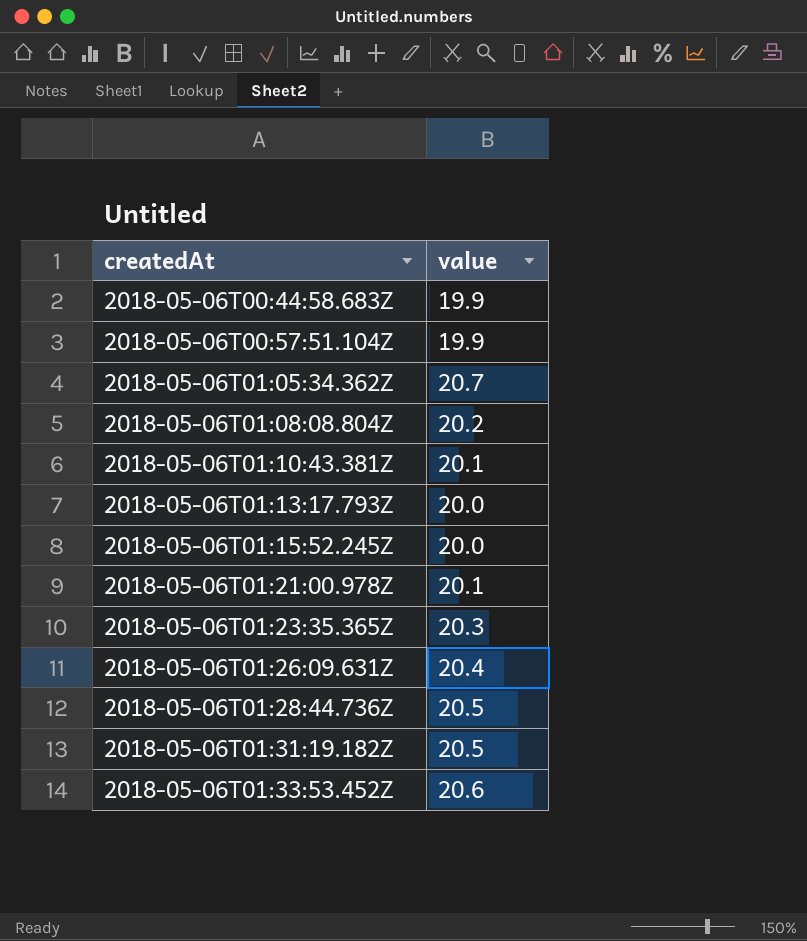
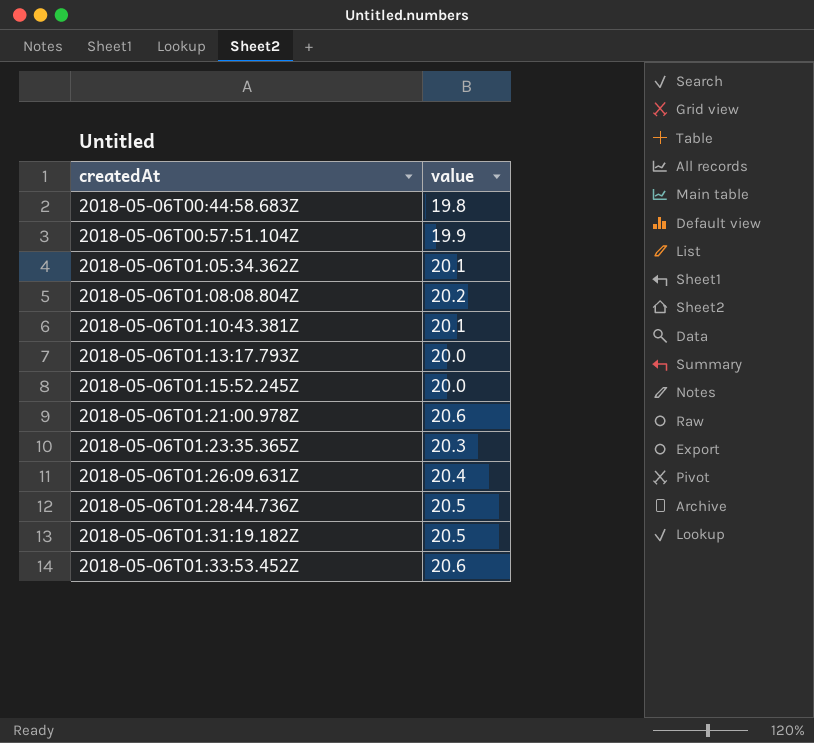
2018-05-06T00:44:58.683Z | value: 19.9 -> 19.8
2018-05-06T01:05:34.362Z | value: 20.7 -> 20.1
2018-05-06T01:21:00.978Z | value: 20.1 -> 20.6

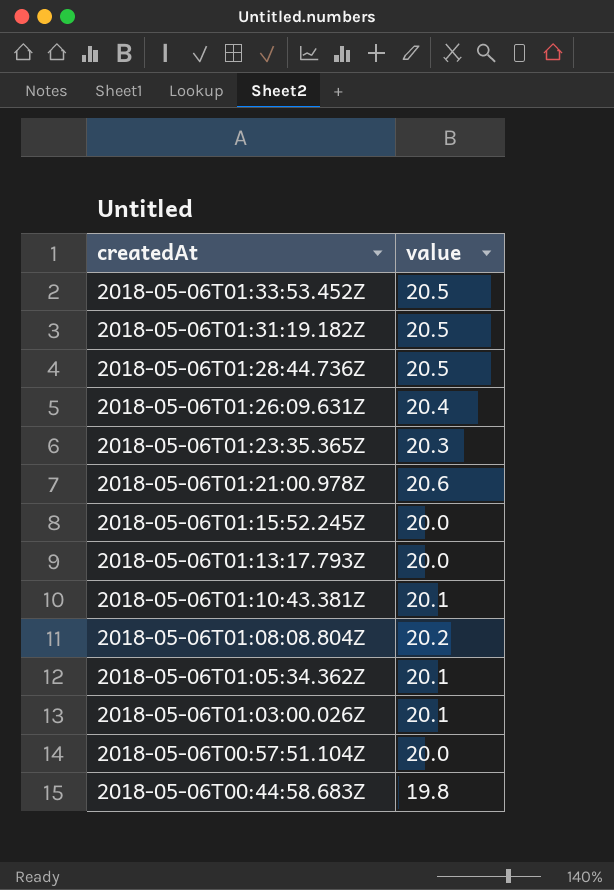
row order: createdAt ascending -> createdAt descending
2018-05-06T01:33:53.452Z | value: 20.6 -> 20.5
row 2018-05-06T01:03:00.026Z: none -> 20.1
2018-05-06T00:57:51.104Z | value: 19.9 -> 20.0

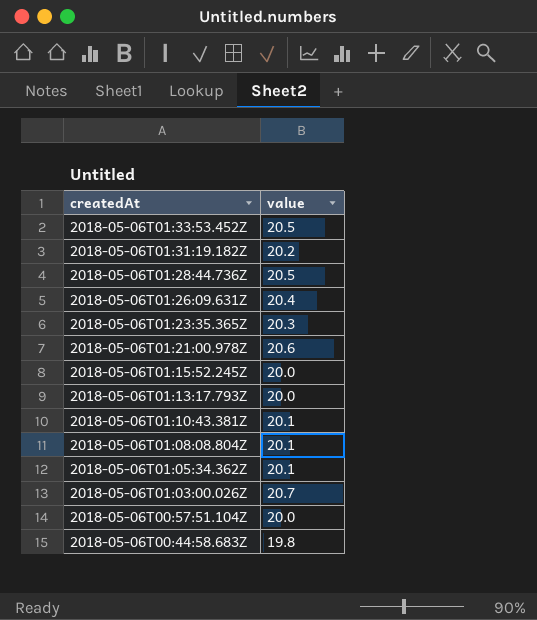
2018-05-06T01:31:19.182Z | value: 20.5 -> 20.2
2018-05-06T01:08:08.804Z | value: 20.2 -> 20.1
2018-05-06T01:03:00.026Z | value: 20.1 -> 20.7

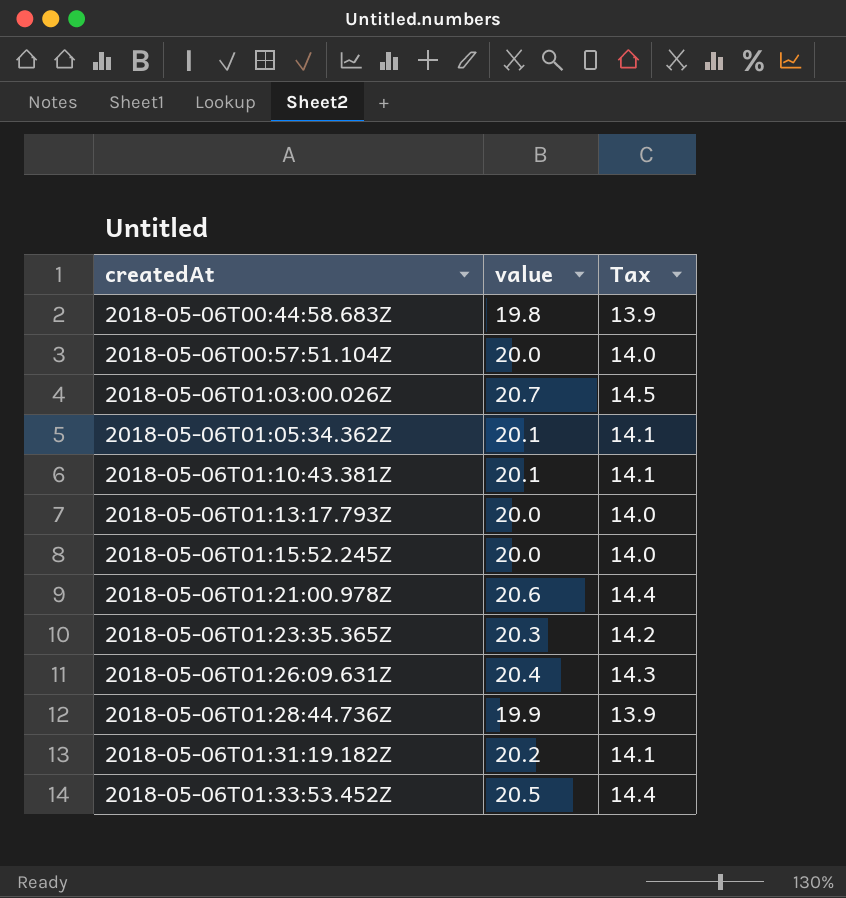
row order: createdAt descending -> createdAt ascending
column Tax | formula: none -> [value] * 0.7
row 2018-05-06T01:08:08.804Z: 20.1 -> none
2018-05-06T01:28:44.736Z | value: 20.5 -> 19.9

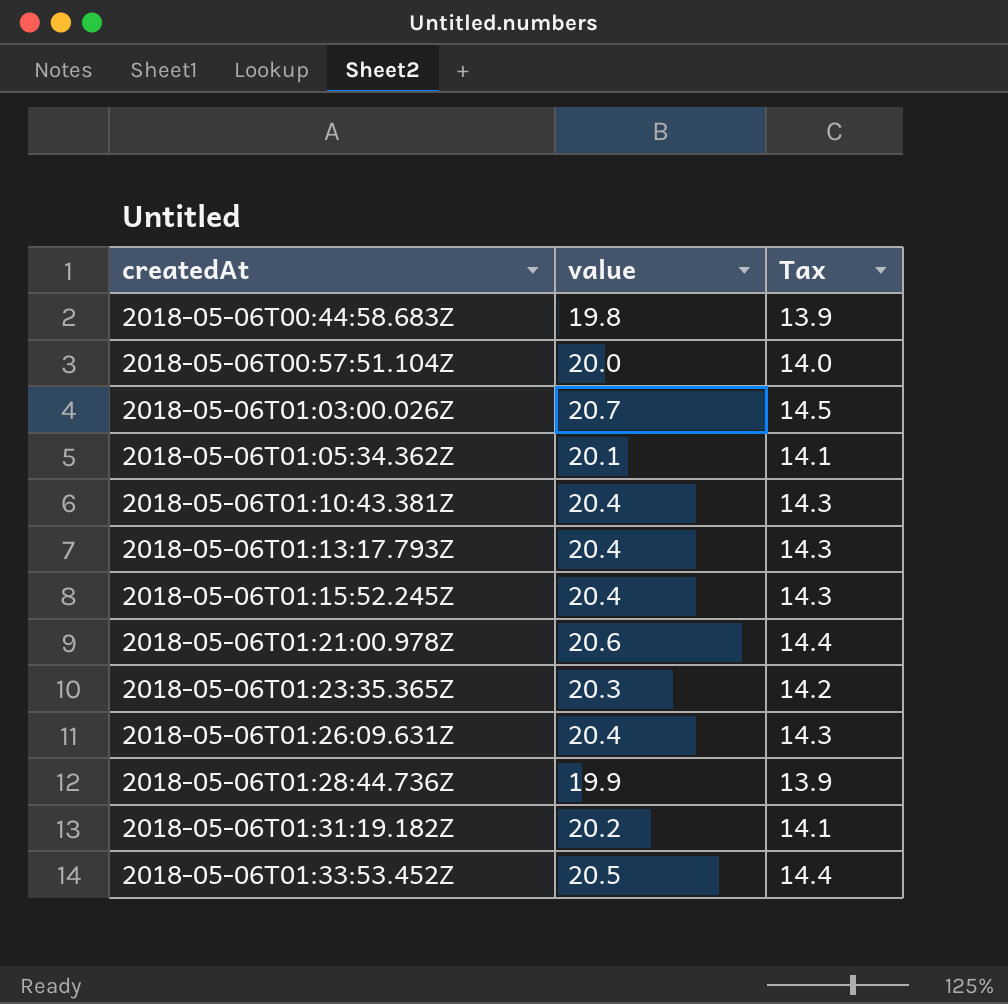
2018-05-06T01:10:43.381Z | value: 20.1 -> 20.4
2018-05-06T01:10:43.381Z | Tax: 14.1 -> 14.3
2018-05-06T01:13:17.793Z | value: 20.0 -> 20.4
2018-05-06T01:13:17.793Z | Tax: 14.0 -> 14.3
2018-05-06T01:15:52.245Z | value: 20.0 -> 20.4
2018-05-06T01:15:52.245Z | Tax: 14.0 -> 14.3

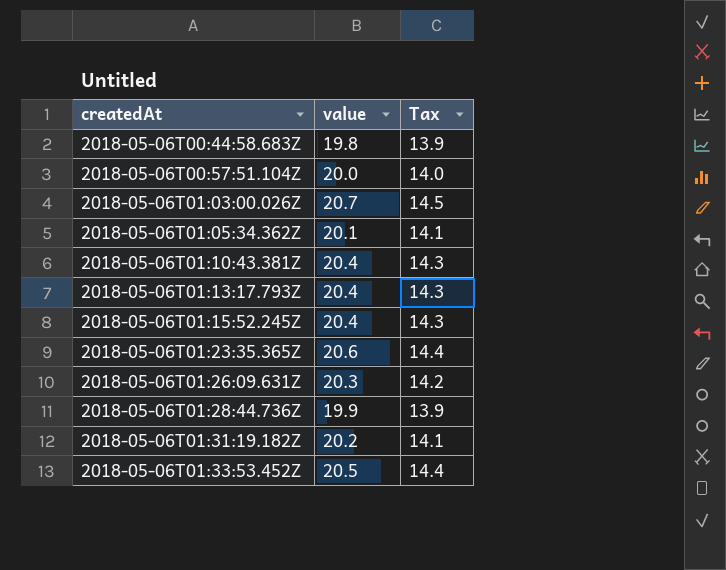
row 2018-05-06T01:21:00.978Z: 20.6 | 14.4 -> none
2018-05-06T01:23:35.365Z | value: 20.3 -> 20.6
2018-05-06T01:23:35.365Z | Tax: 14.2 -> 14.4
2018-05-06T01:26:09.631Z | value: 20.4 -> 20.3
2018-05-06T01:26:09.631Z | Tax: 14.3 -> 14.2

